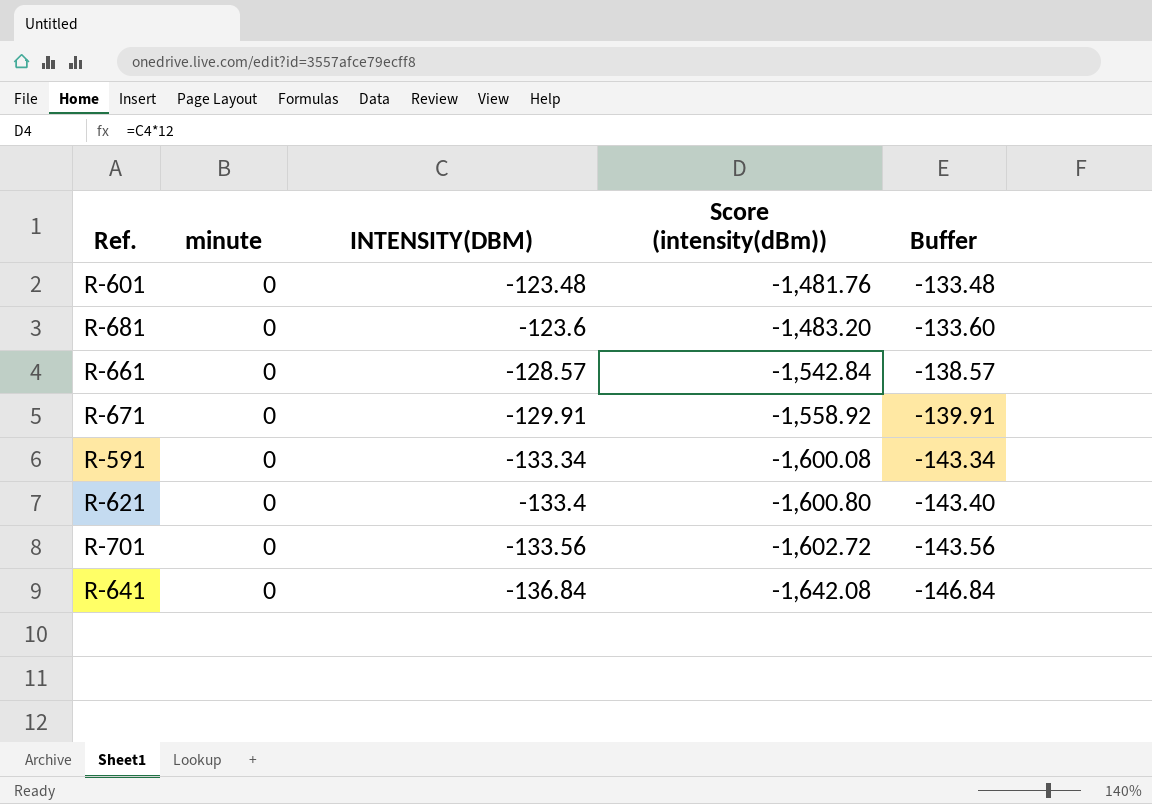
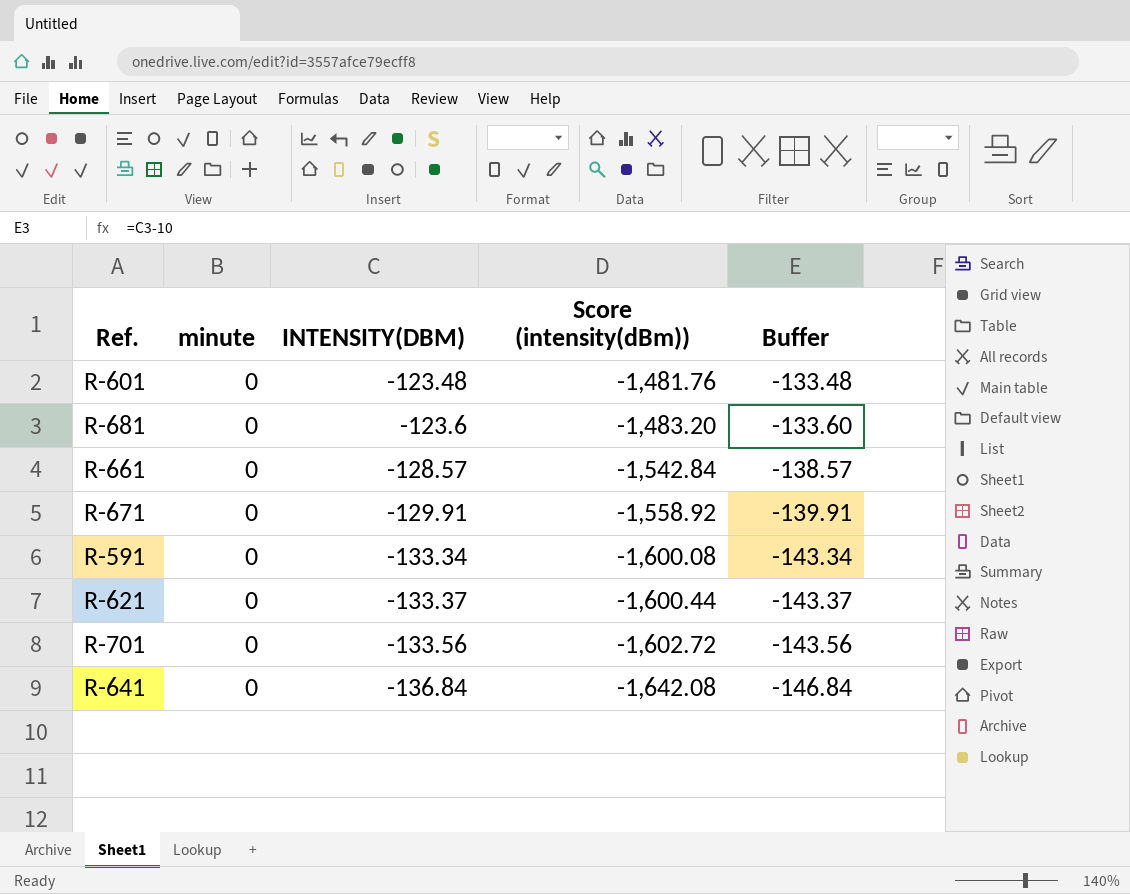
R-621 | INTENSITY(DBM): -133.4 -> -133.37
R-621 | Score (intensity(dBm)): -1,600.80 -> -1,600.44
R-621 | Buffer: -143.40 -> -143.37

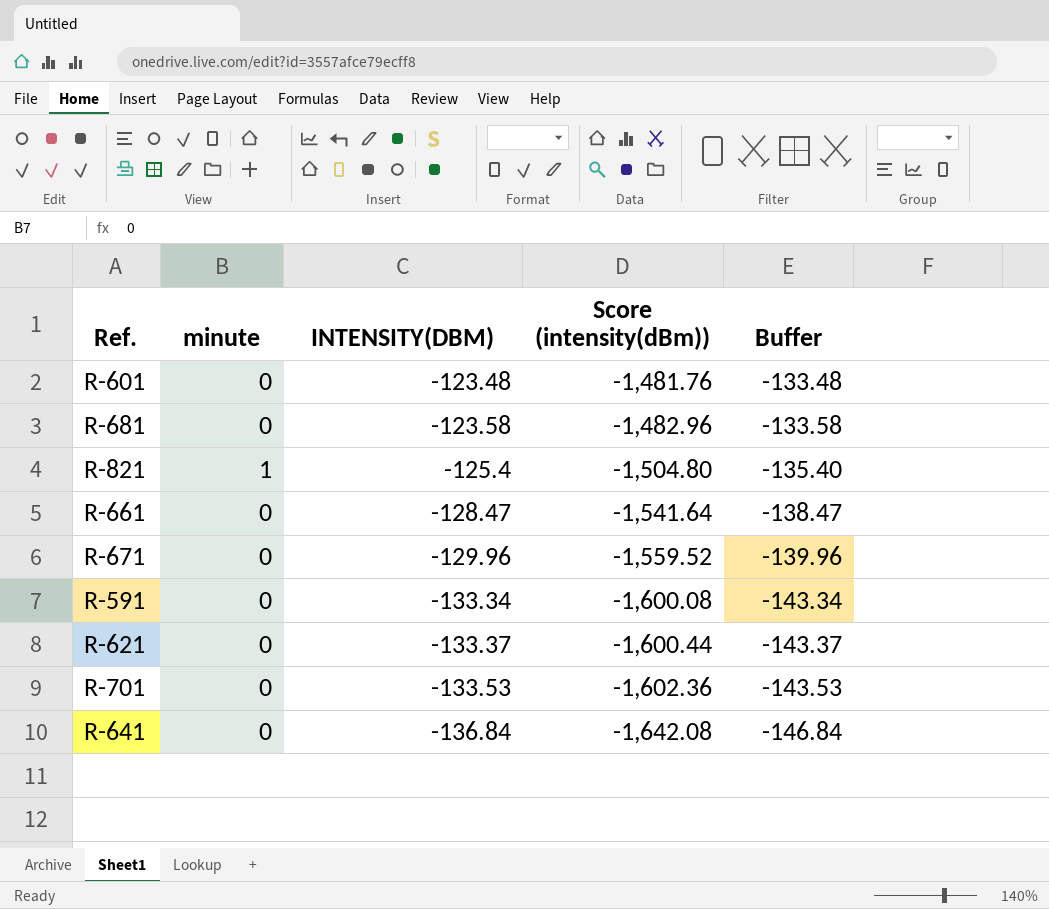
R-681 | INTENSITY(DBM): -123.6 -> -123.58
R-681 | Score (intensity(dBm)): -1,483.20 -> -1,482.96
R-681 | Buffer: -133.60 -> -133.58
row R-821: none -> 1 | -125.4 | -1,504.80 | -135.40
R-661 | INTENSITY(DBM): -128.57 -> -128.47
R-661 | Score (intensity(dBm)): -1,542.84 -> -1,541.64
R-661 | Buffer: -138.57 -> -138.47
R-671 | INTENSITY(DBM): -129.91 -> -129.96
R-671 | Score (intensity(dBm)): -1,558.92 -> -1,559.52
R-671 | Buffer: -139.91 -> -139.96
R-701 | INTENSITY(DBM): -133.56 -> -133.53
R-701 | Score (intensity(dBm)): -1,602.72 -> -1,602.36
R-701 | Buffer: -143.56 -> -143.53

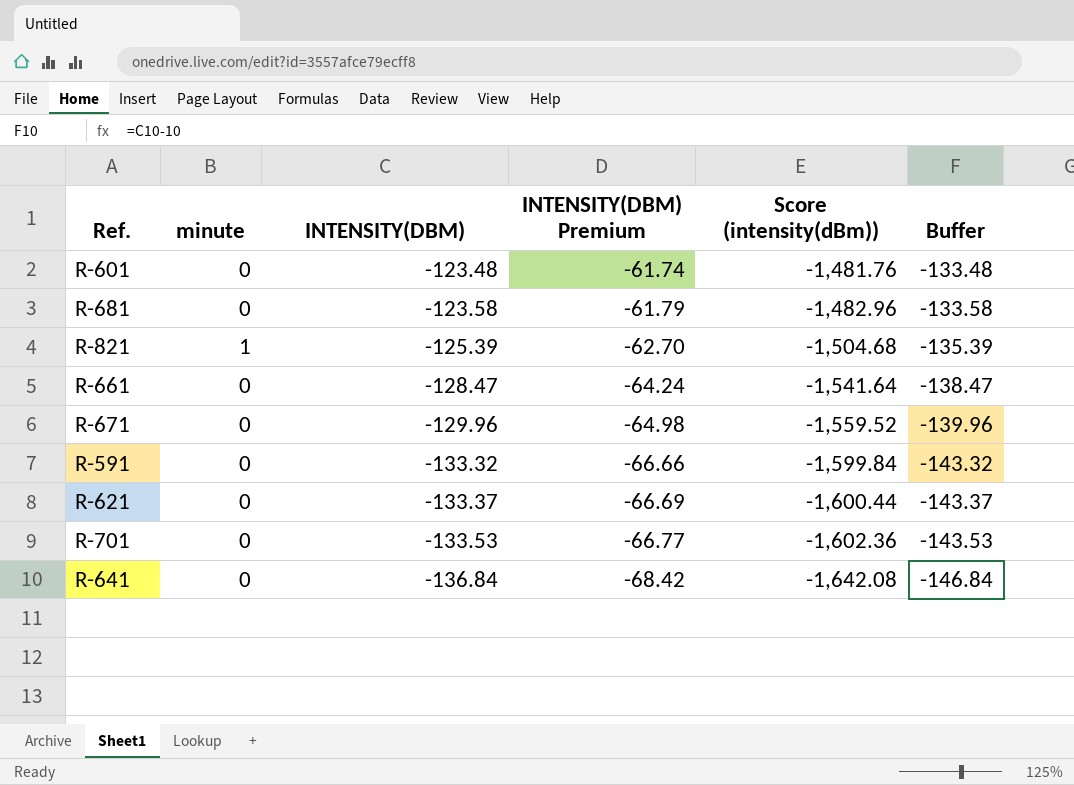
column INTENSITY(DBM) Premium | formula: none -> [INTENSITY(DBM)] * 0.5
R-821 | INTENSITY(DBM): -125.4 -> -125.39
R-821 | Score (intensity(dBm)): -1,504.80 -> -1,504.68
R-821 | Buffer: -135.40 -> -135.39
R-591 | INTENSITY(DBM): -133.34 -> -133.32
R-591 | Score (intensity(dBm)): -1,600.08 -> -1,599.84
R-591 | Buffer: -143.34 -> -143.32

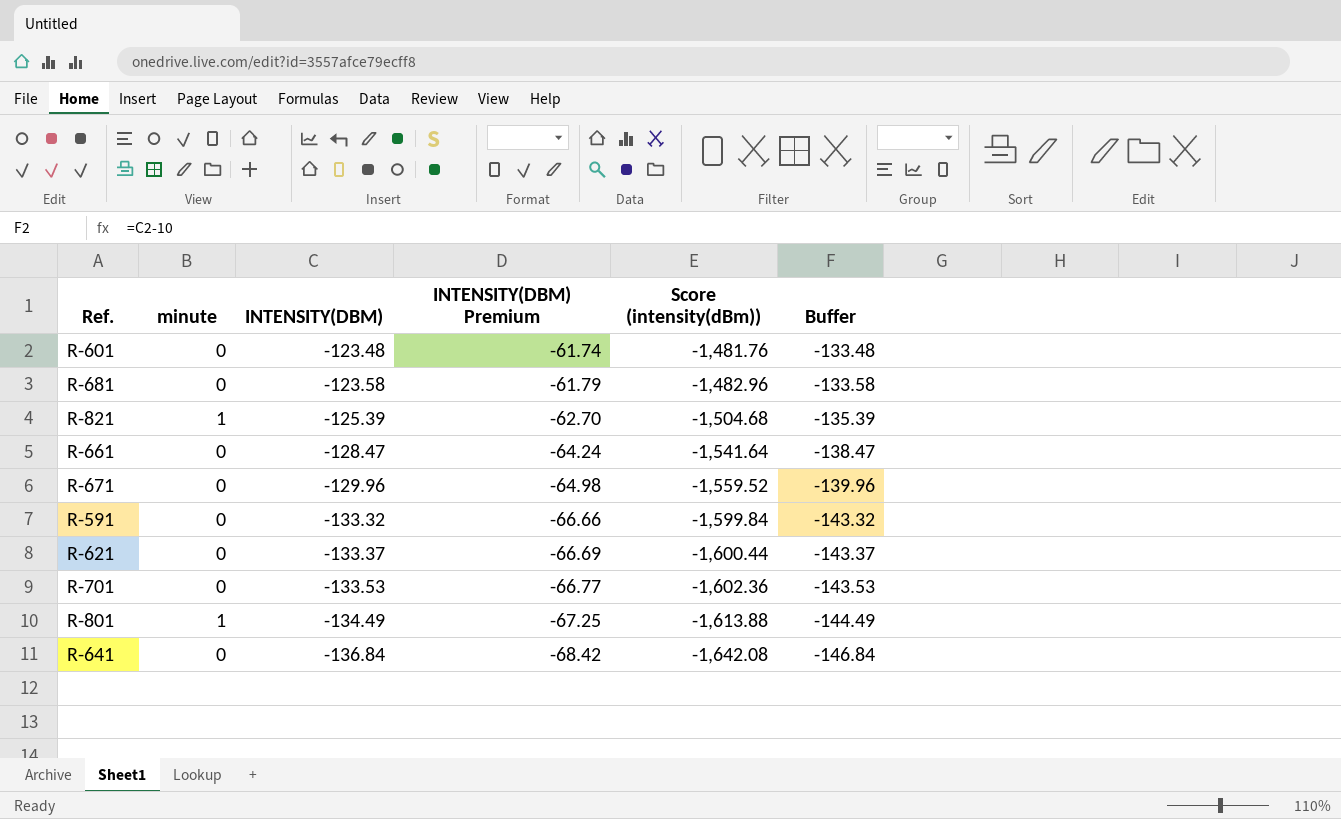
row R-801: none -> 1 | -134.49 | -67.25 | -1,613.88 | -144.49

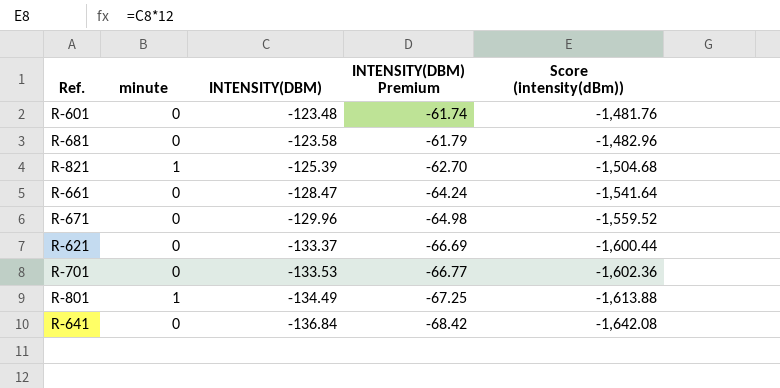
column Buffer | formula: [INTENSITY(DBM)] - 10 -> none
row R-591: 0 | -133.32 | -66.66 | -1,599.84 | -143.32 -> none

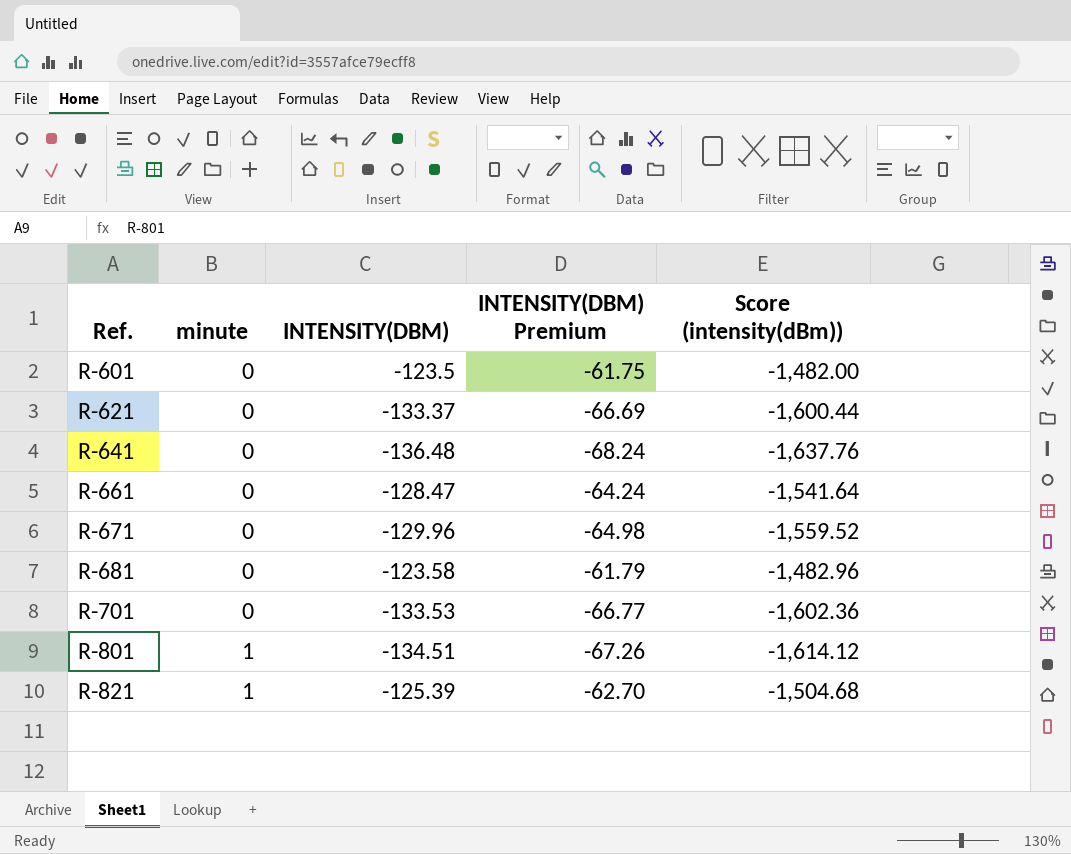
row order: INTENSITY(DBM) descending -> Ref. ascending
R-601 | INTENSITY(DBM): -123.48 -> -123.5
R-601 | INTENSITY(DBM) Premium: -61.74 -> -61.75
R-601 | Score (intensity(dBm)): -1,481.76 -> -1,482.00
R-641 | INTENSITY(DBM): -136.84 -> -136.48
R-641 | INTENSITY(DBM) Premium: -68.42 -> -68.24
R-641 | Score (intensity(dBm)): -1,642.08 -> -1,637.76
R-801 | INTENSITY(DBM): -134.49 -> -134.51
R-801 | INTENSITY(DBM) Premium: -67.25 -> -67.26
R-801 | Score (intensity(dBm)): -1,613.88 -> -1,614.12

